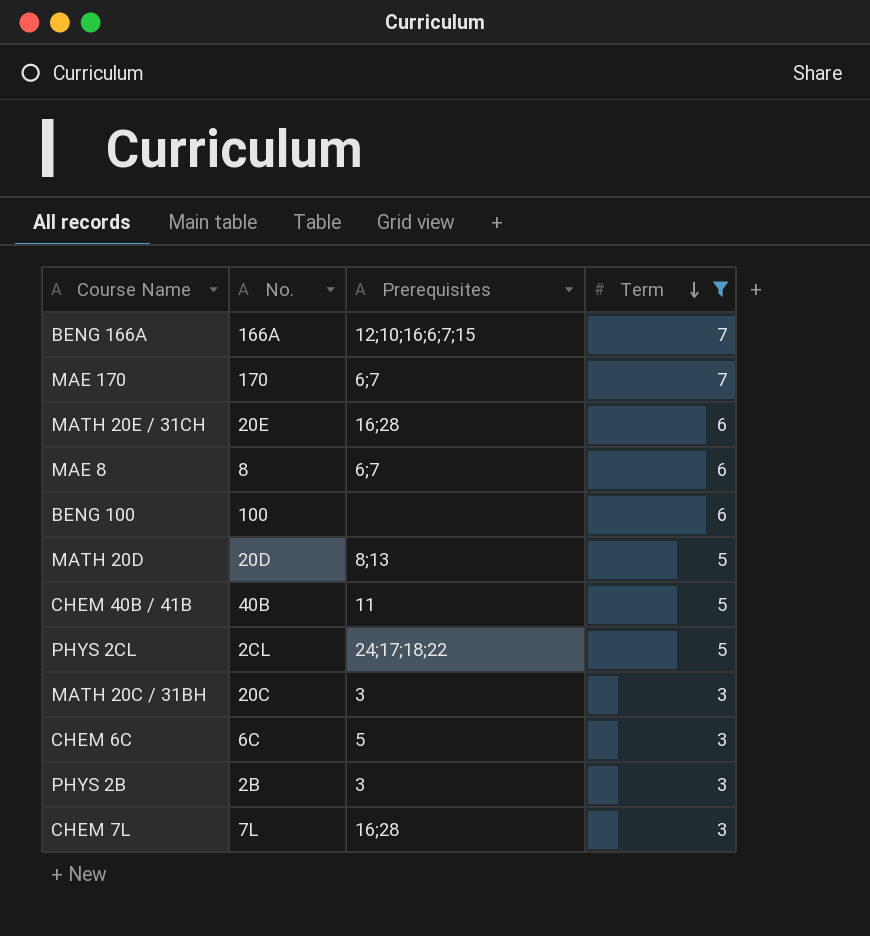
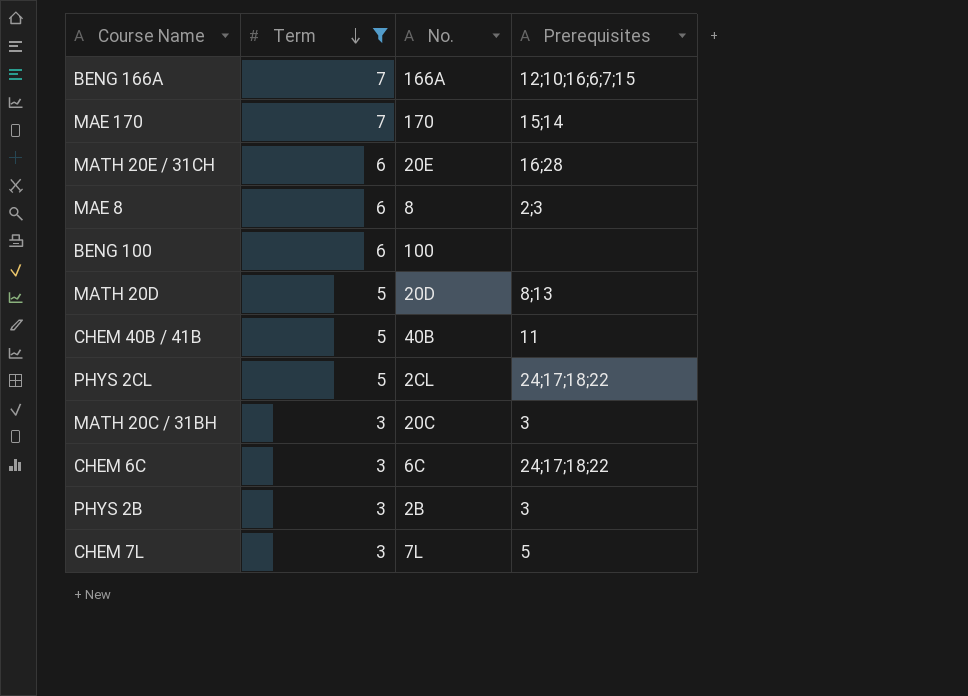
column Term | position: 4 -> 2
MAE 170 | Prerequisites: 6;7 -> 15;14
MAE 8 | Prerequisites: 6;7 -> 2;3
CHEM 6C | Prerequisites: 5 -> 24;17;18;22
CHEM 7L | Prerequisites: 16;28 -> 5

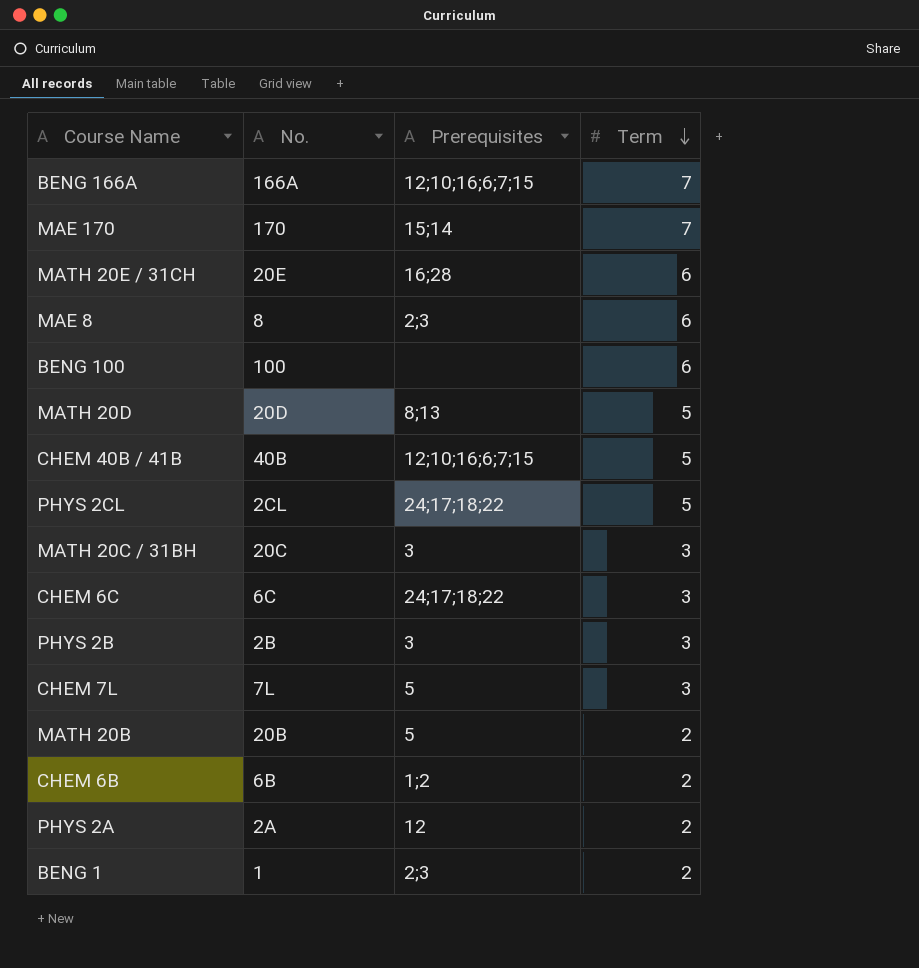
filter: Term != 2 -> none
column Term | position: 2 -> 4
CHEM 40B / 41B | Prerequisites: 11 -> 12;10;16;6;7;15

